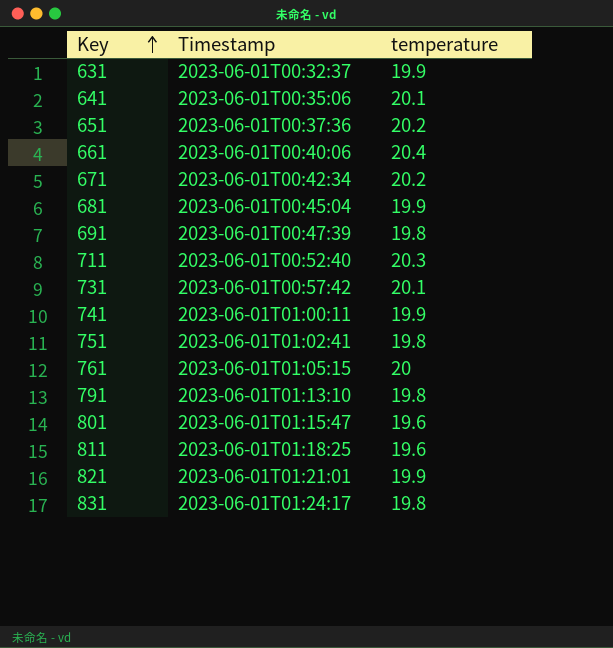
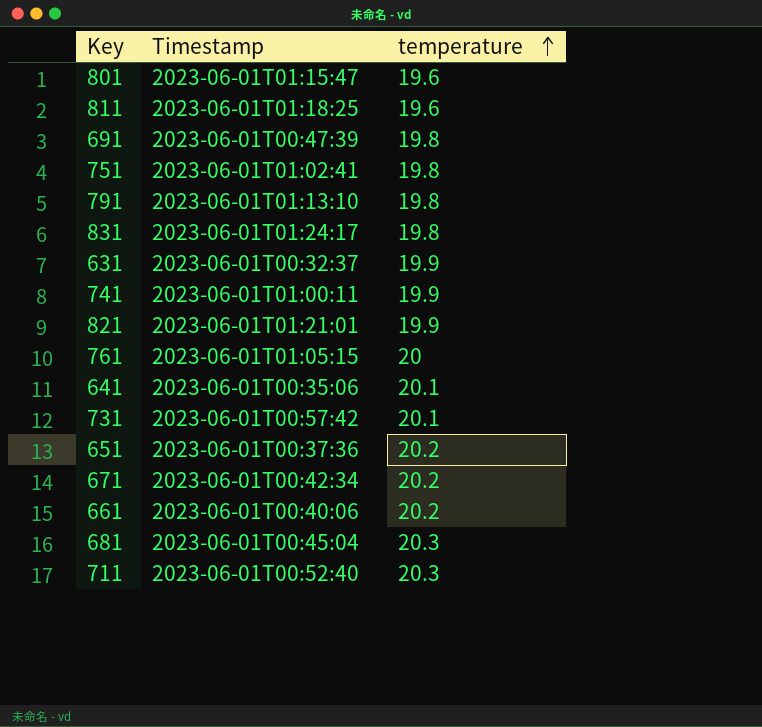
row order: Key ascending -> temperature ascending
661 | temperature: 20.4 -> 20.2
681 | temperature: 19.9 -> 20.3

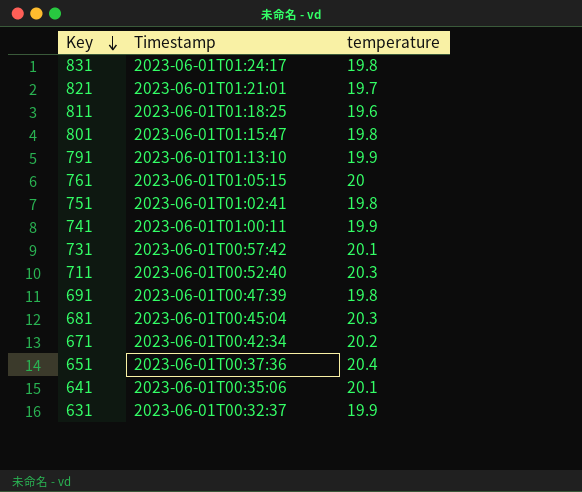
row order: temperature ascending -> Key descending
row 661: 2023-06-01T00:40:06 | 20.2 -> none
821 | temperature: 19.9 -> 19.7
801 | temperature: 19.6 -> 19.8
791 | temperature: 19.8 -> 19.9
651 | temperature: 20.2 -> 20.4

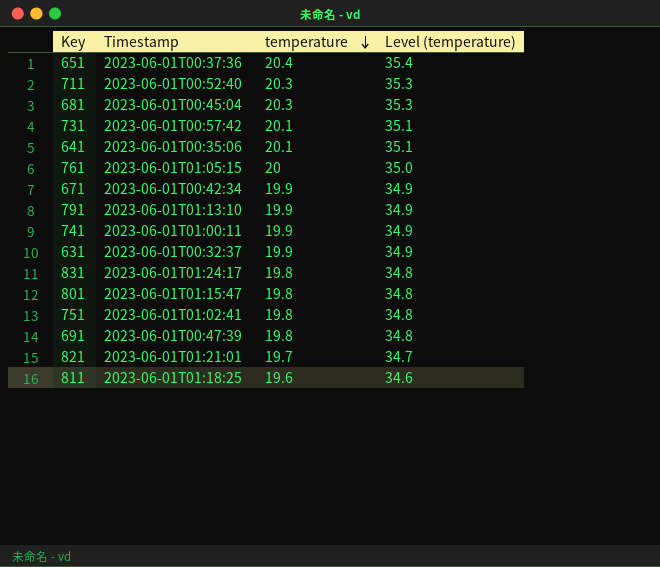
row order: Key descending -> temperature descending
column Level (temperature) | formula: none -> [temperature] + 15
671 | temperature: 20.2 -> 19.9

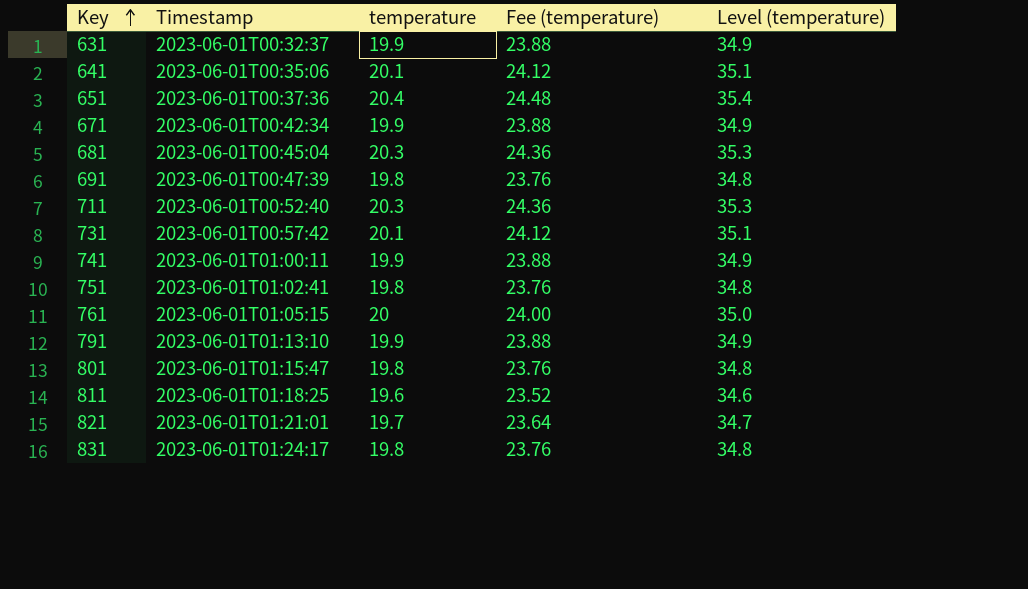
row order: temperature descending -> Key ascending
column Fee (temperature) | formula: none -> [temperature] * 1.2

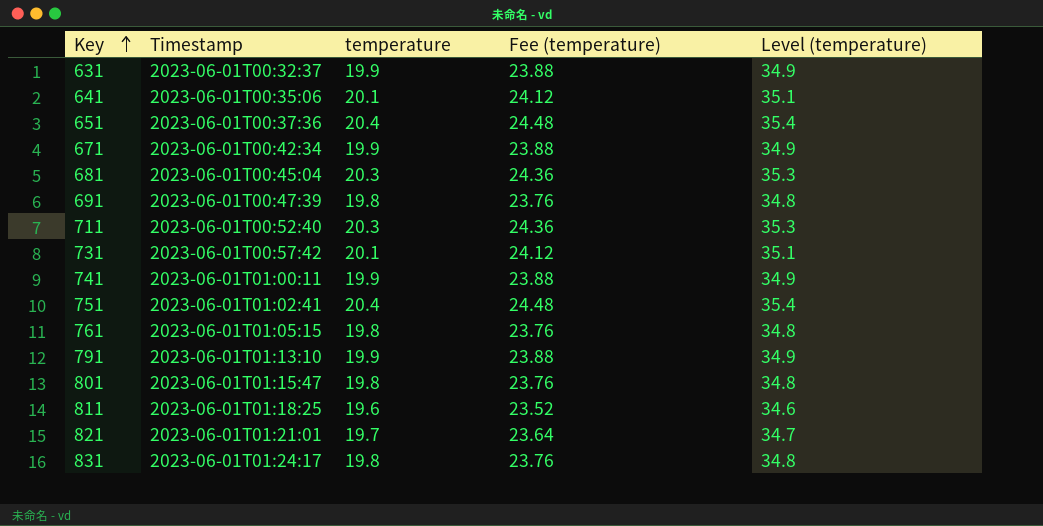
751 | temperature: 19.8 -> 20.4
751 | Fee (temperature): 23.76 -> 24.48
751 | Level (temperature): 34.8 -> 35.4
761 | temperature: 20 -> 19.8
761 | Fee (temperature): 24.00 -> 23.76
761 | Level (temperature): 35.0 -> 34.8

